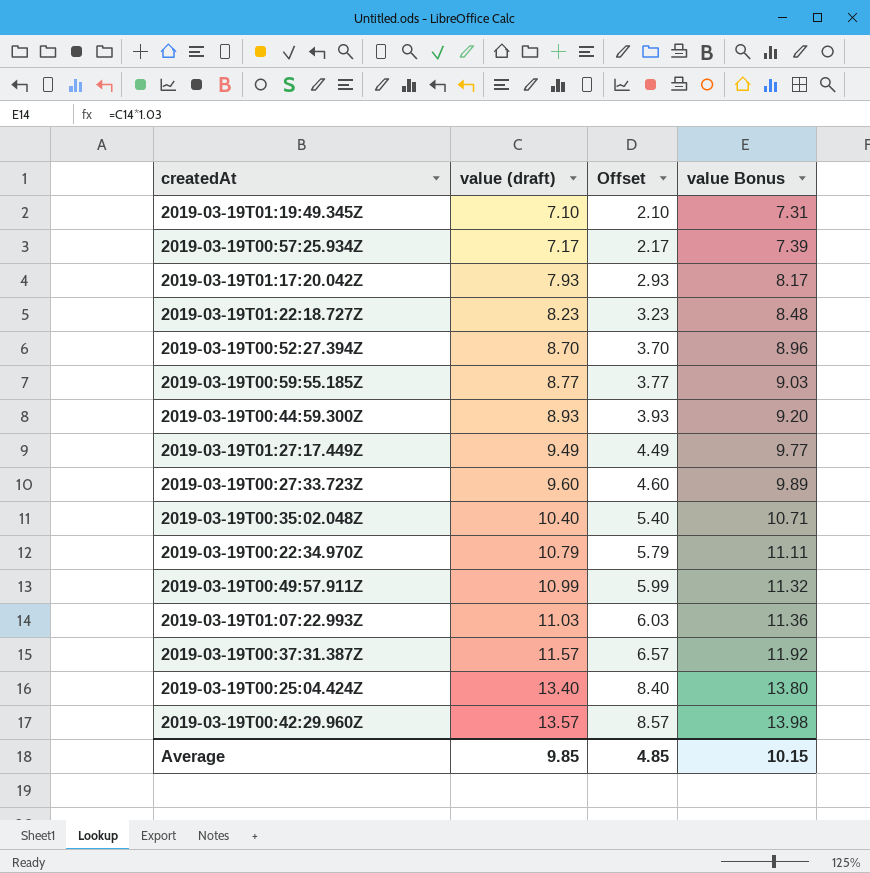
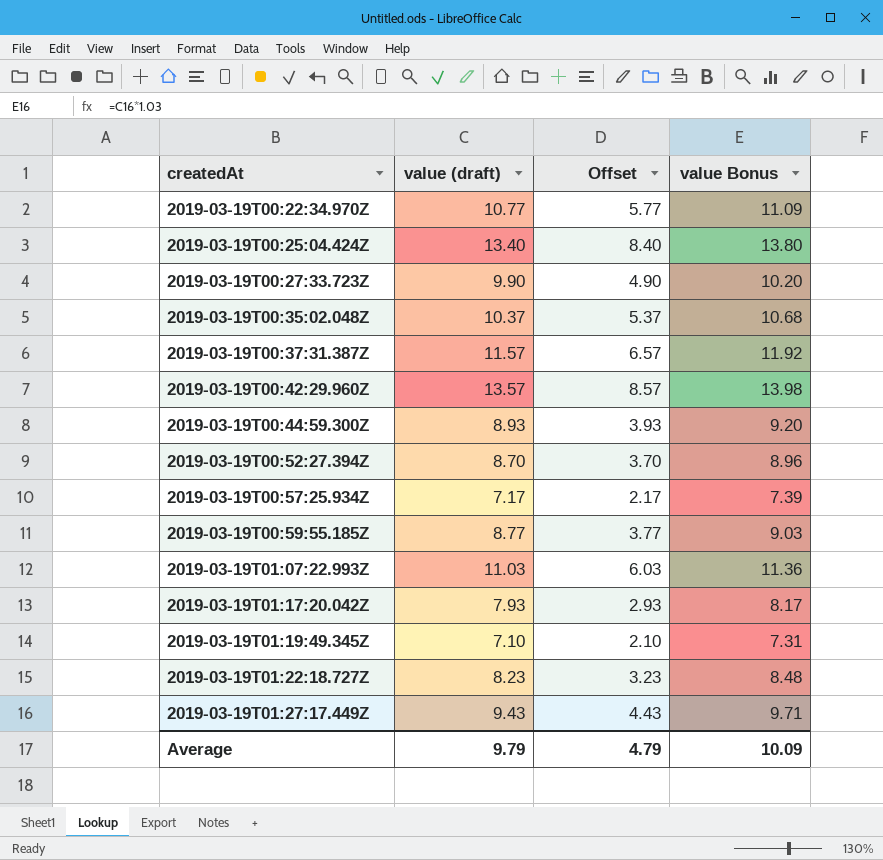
row order: value (draft) ascending -> createdAt ascending
row 2019-03-19T00:49:57.911Z: 10.99 | 5.99 | 11.32 -> none
2019-03-19T00:22:34.970Z | value (draft): 10.79 -> 10.77
2019-03-19T00:22:34.970Z | Offset: 5.79 -> 5.77
2019-03-19T00:22:34.970Z | value Bonus: 11.11 -> 11.09
2019-03-19T00:27:33.723Z | value (draft): 9.60 -> 9.90
2019-03-19T00:27:33.723Z | Offset: 4.60 -> 4.90
2019-03-19T00:27:33.723Z | value Bonus: 9.89 -> 10.20
2019-03-19T00:35:02.048Z | value (draft): 10.40 -> 10.37
2019-03-19T00:35:02.048Z | Offset: 5.40 -> 5.37
2019-03-19T00:35:02.048Z | value Bonus: 10.71 -> 10.68
2019-03-19T01:27:17.449Z | value (draft): 9.49 -> 9.43
2019-03-19T01:27:17.449Z | Offset: 4.49 -> 4.43
2019-03-19T01:27:17.449Z | value Bonus: 9.77 -> 9.71
Average | value (draft): 9.85 -> 9.79
Average | Offset: 4.85 -> 4.79
Average | value Bonus: 10.15 -> 10.09

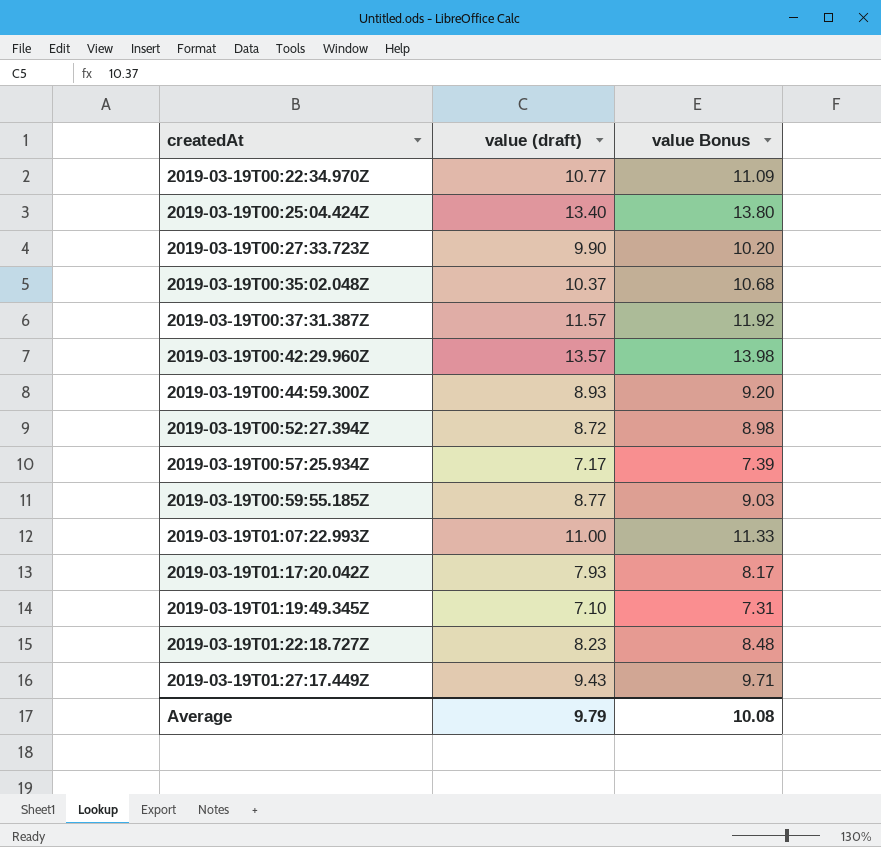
column Offset | formula: [value (draft)] - 5 -> none
2019-03-19T00:52:27.394Z | value (draft): 8.70 -> 8.72
2019-03-19T00:52:27.394Z | value Bonus: 8.96 -> 8.98
2019-03-19T01:07:22.993Z | value (draft): 11.03 -> 11.00
2019-03-19T01:07:22.993Z | value Bonus: 11.36 -> 11.33
Average | value Bonus: 10.09 -> 10.08

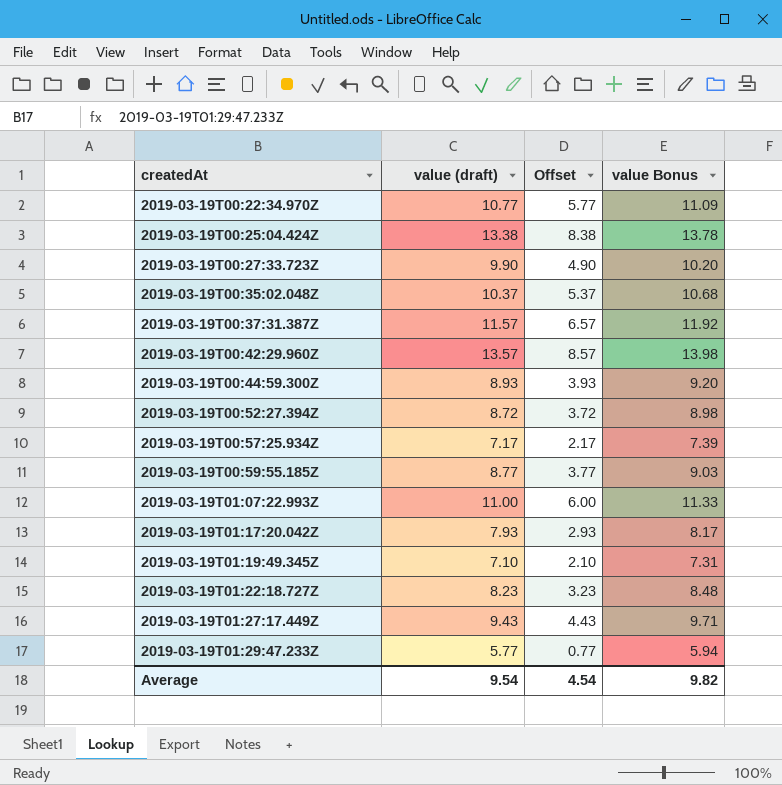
column Offset | formula: none -> [value (draft)] - 5
2019-03-19T00:25:04.424Z | value (draft): 13.40 -> 13.38
2019-03-19T00:25:04.424Z | value Bonus: 13.80 -> 13.78
row 2019-03-19T01:29:47.233Z: none -> 5.77 | 0.77 | 5.94
Average | value (draft): 9.79 -> 9.54
Average | value Bonus: 10.08 -> 9.82

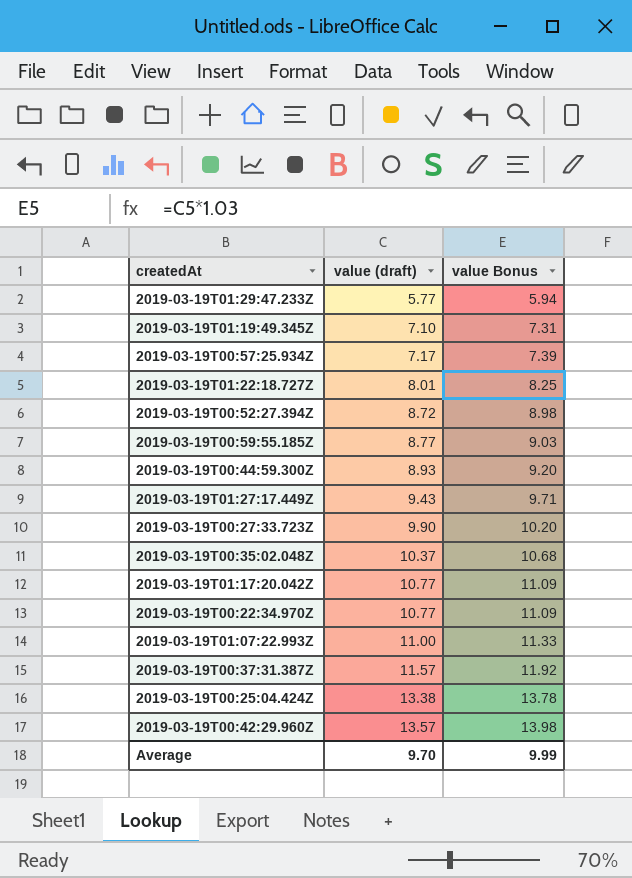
row order: createdAt ascending -> value (draft) ascending
column Offset | formula: [value (draft)] - 5 -> none
2019-03-19T01:22:18.727Z | value (draft): 8.23 -> 8.01
2019-03-19T01:22:18.727Z | value Bonus: 8.48 -> 8.25
2019-03-19T01:17:20.042Z | value (draft): 7.93 -> 10.77
2019-03-19T01:17:20.042Z | value Bonus: 8.17 -> 11.09
Average | value (draft): 9.54 -> 9.70
Average | value Bonus: 9.82 -> 9.99

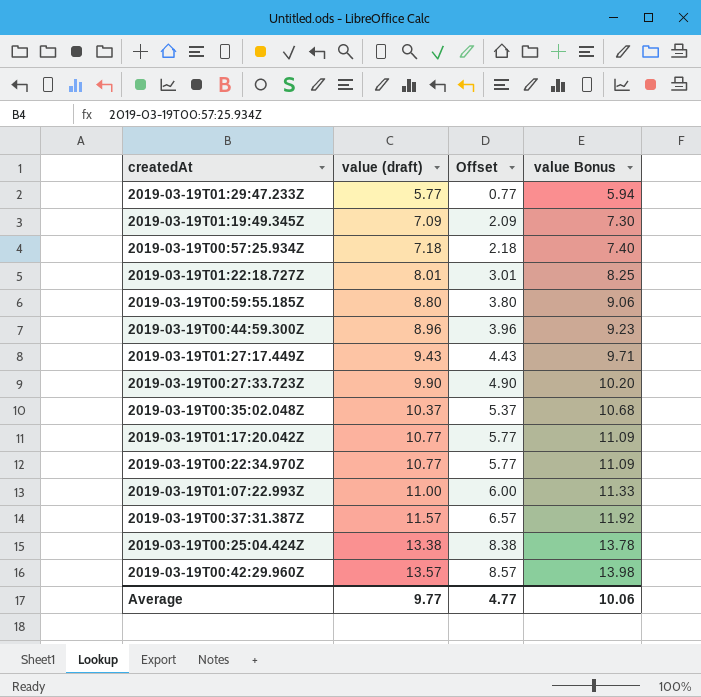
column Offset | formula: none -> [value (draft)] - 5
row 2019-03-19T00:52:27.394Z: 8.72 | 8.98 -> none
2019-03-19T01:19:49.345Z | value (draft): 7.10 -> 7.09
2019-03-19T01:19:49.345Z | value Bonus: 7.31 -> 7.30
2019-03-19T00:57:25.934Z | value (draft): 7.17 -> 7.18
2019-03-19T00:57:25.934Z | value Bonus: 7.39 -> 7.40
2019-03-19T00:59:55.185Z | value (draft): 8.77 -> 8.80
2019-03-19T00:59:55.185Z | value Bonus: 9.03 -> 9.06
2019-03-19T00:44:59.300Z | value (draft): 8.93 -> 8.96
2019-03-19T00:44:59.300Z | value Bonus: 9.20 -> 9.23
Average | value (draft): 9.70 -> 9.77
Average | value Bonus: 9.99 -> 10.06

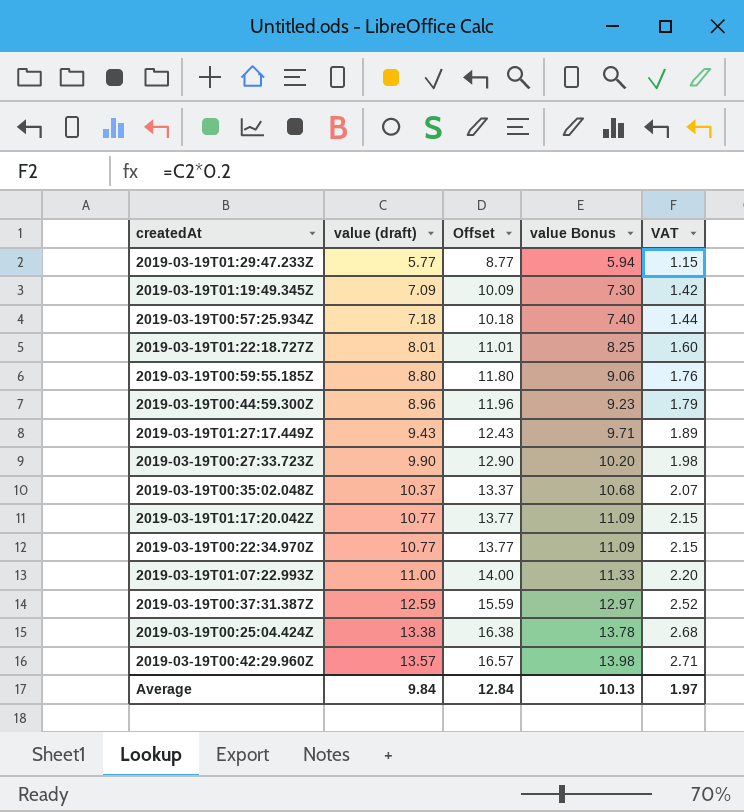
column Offset | formula: [value (draft)] - 5 -> [value (draft)] + 3
column VAT | formula: none -> [value (draft)] * 0.2
2019-03-19T00:37:31.387Z | value (draft): 11.57 -> 12.59
2019-03-19T00:37:31.387Z | value Bonus: 11.92 -> 12.97
Average | value (draft): 9.77 -> 9.84
Average | Offset: 4.77 -> 12.84
Average | value Bonus: 10.06 -> 10.13

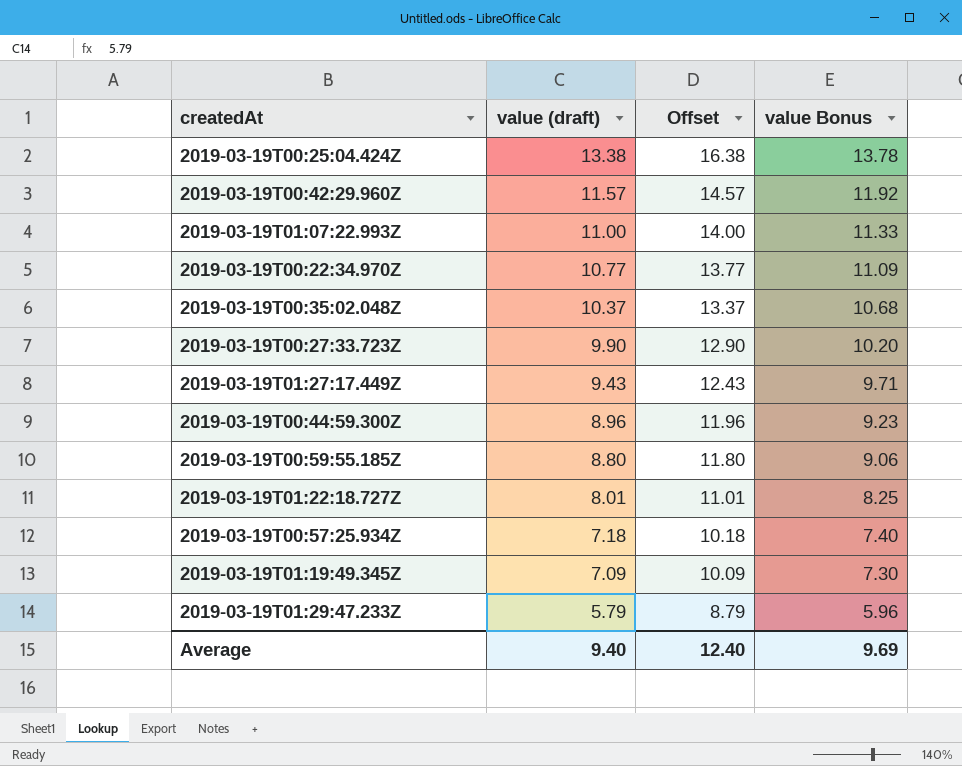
row order: value (draft) ascending -> value (draft) descending
column VAT | formula: [value (draft)] * 0.2 -> none
row 2019-03-19T01:17:20.042Z: 10.77 | 13.77 | 11.09 | 2.15 -> none
row 2019-03-19T00:37:31.387Z: 12.59 | 15.59 | 12.97 | 2.52 -> none
2019-03-19T00:42:29.960Z | value (draft): 13.57 -> 11.57
2019-03-19T00:42:29.960Z | Offset: 16.57 -> 14.57
2019-03-19T00:42:29.960Z | value Bonus: 13.98 -> 11.92
2019-03-19T01:29:47.233Z | value (draft): 5.77 -> 5.79
2019-03-19T01:29:47.233Z | Offset: 8.77 -> 8.79
2019-03-19T01:29:47.233Z | value Bonus: 5.94 -> 5.96
Average | value (draft): 9.84 -> 9.40
Average | Offset: 12.84 -> 12.40
Average | value Bonus: 10.13 -> 9.69

